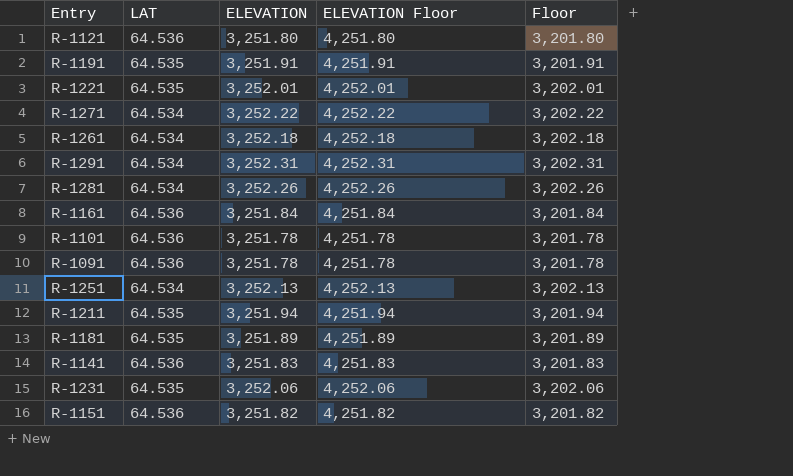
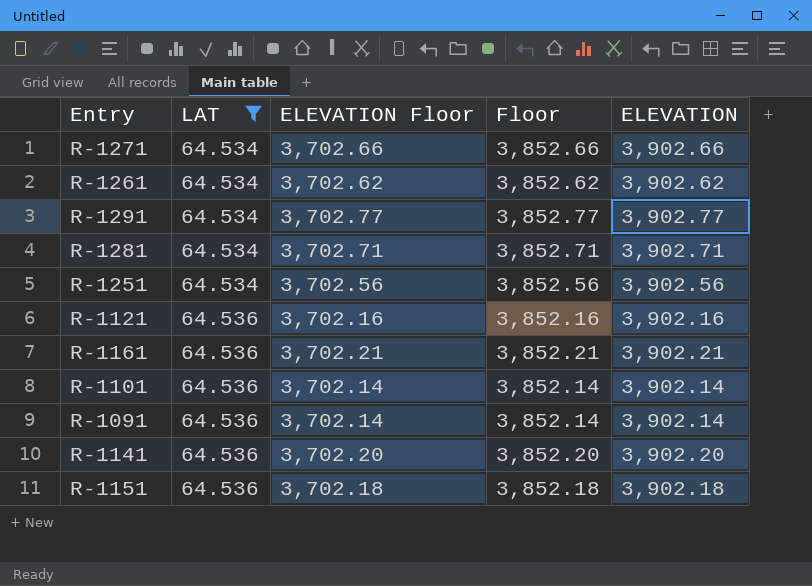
filter: none -> LAT != 64.535
row order: none -> LAT ascending
column ELEVATION Floor | formula: [ELEVATION] + 1000 -> [ELEVATION] - 200
column ELEVATION | position: 3 -> 5
R-1271 | Floor: 3,202.22 -> 3,852.66
R-1271 | ELEVATION: 3,252.22 -> 3,902.66
R-1261 | Floor: 3,202.18 -> 3,852.62
R-1261 | ELEVATION: 3,252.18 -> 3,902.62
R-1291 | Floor: 3,202.31 -> 3,852.77
R-1291 | ELEVATION: 3,252.31 -> 3,902.77
R-1281 | Floor: 3,202.26 -> 3,852.71
R-1281 | ELEVATION: 3,252.26 -> 3,902.71
R-1251 | Floor: 3,202.13 -> 3,852.56
R-1251 | ELEVATION: 3,252.13 -> 3,902.56
R-1121 | Floor: 3,201.80 -> 3,852.16
R-1121 | ELEVATION: 3,251.80 -> 3,902.16
R-1161 | Floor: 3,201.84 -> 3,852.21
R-1161 | ELEVATION: 3,251.84 -> 3,902.21
R-1101 | Floor: 3,201.78 -> 3,852.14
R-1101 | ELEVATION: 3,251.78 -> 3,902.14
R-1091 | Floor: 3,201.78 -> 3,852.14
R-1091 | ELEVATION: 3,251.78 -> 3,902.14
R-1141 | Floor: 3,201.83 -> 3,852.20
R-1141 | ELEVATION: 3,251.83 -> 3,902.20
R-1151 | Floor: 3,201.82 -> 3,852.18
R-1151 | ELEVATION: 3,251.82 -> 3,902.18

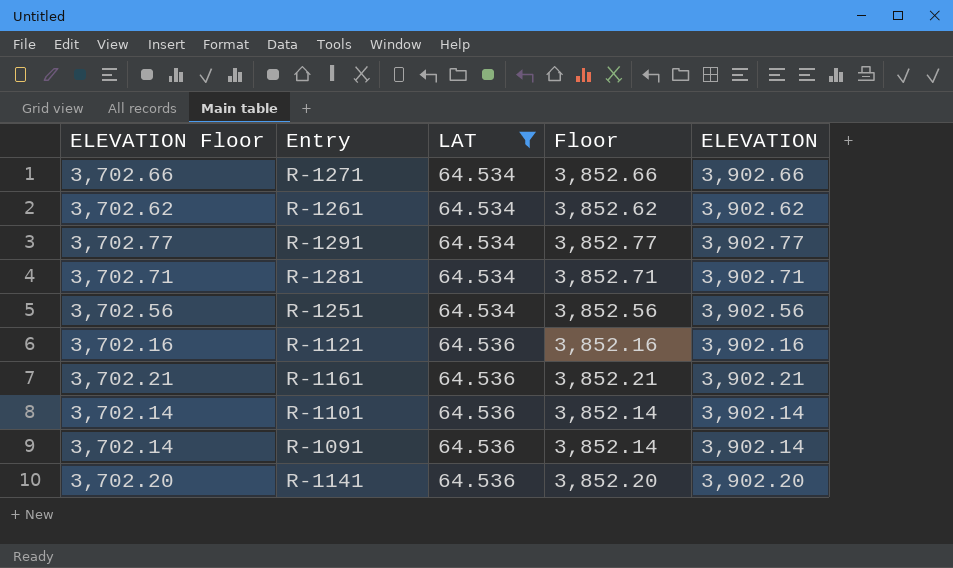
column ELEVATION Floor | position: 3 -> 1
row R-1151: 64.536 | 3,702.18 | 3,852.18 | 3,902.18 -> none

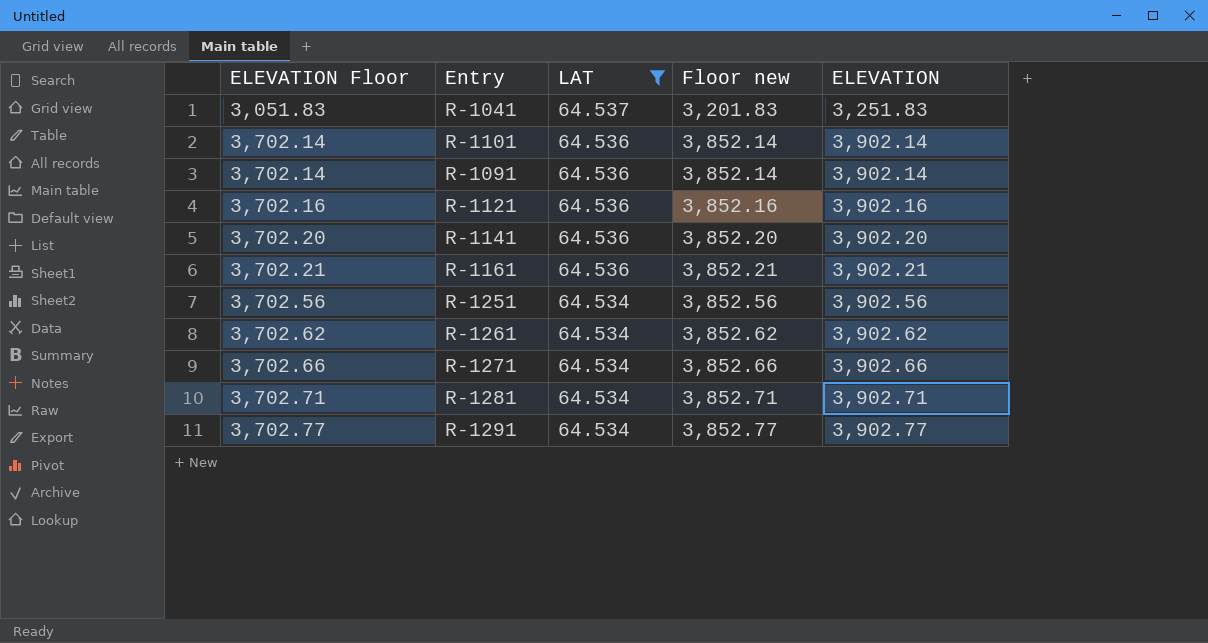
row order: LAT ascending -> ELEVATION Floor ascending
column name: Floor -> Floor new
row R-1041: none -> 3,051.83 | 64.537 | 3,201.83 | 3,251.83

